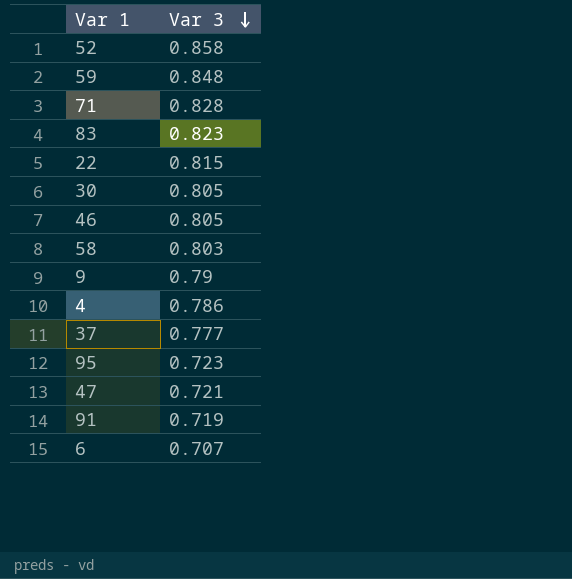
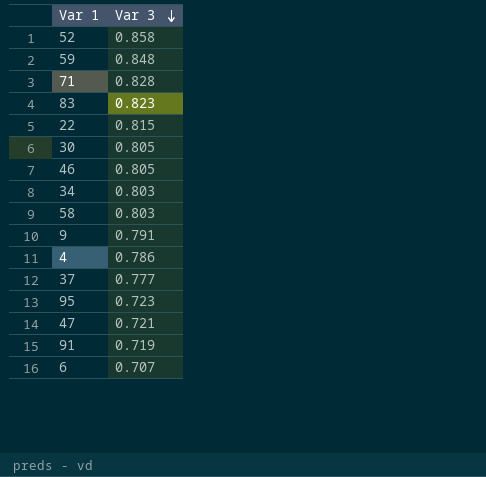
row 34: none -> 0.803
9 | Var 3: 0.79 -> 0.791

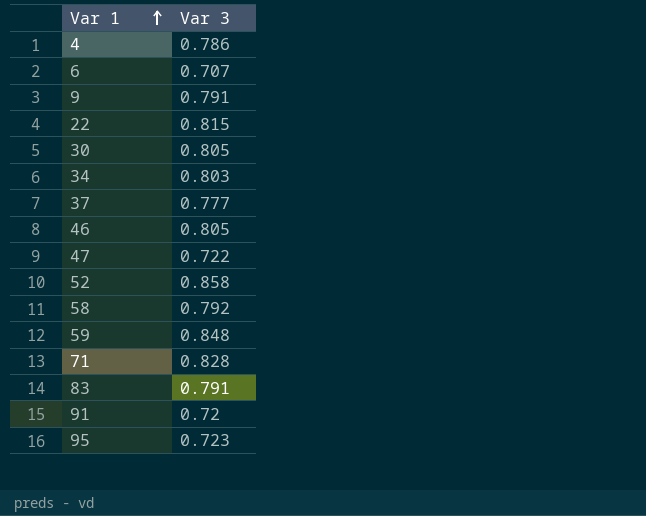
row order: Var 3 descending -> Var 1 ascending
47 | Var 3: 0.721 -> 0.722
58 | Var 3: 0.803 -> 0.792
83 | Var 3: 0.823 -> 0.791
91 | Var 3: 0.719 -> 0.72

